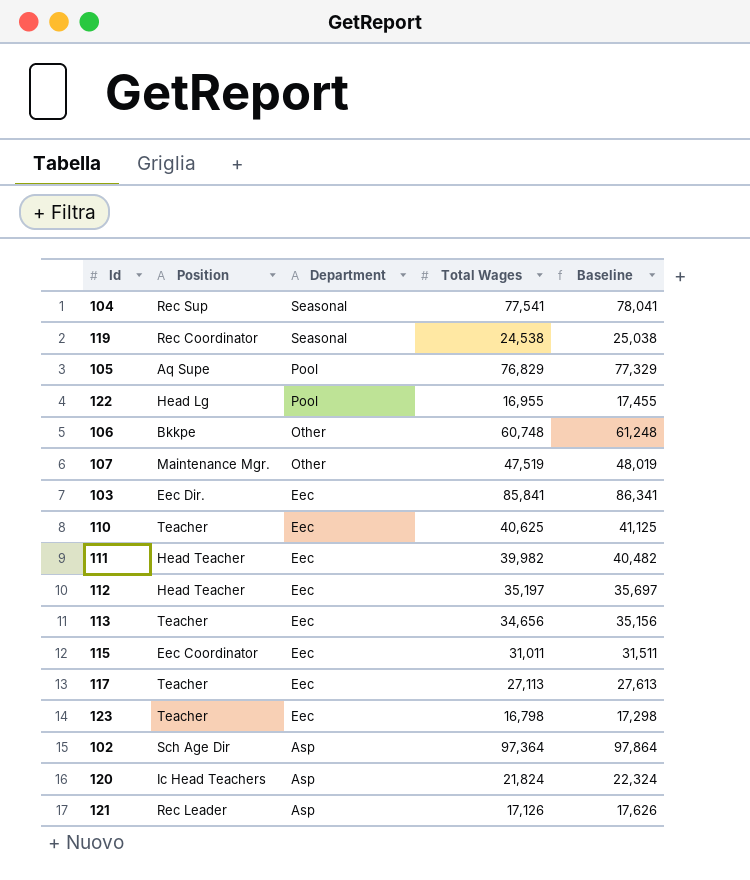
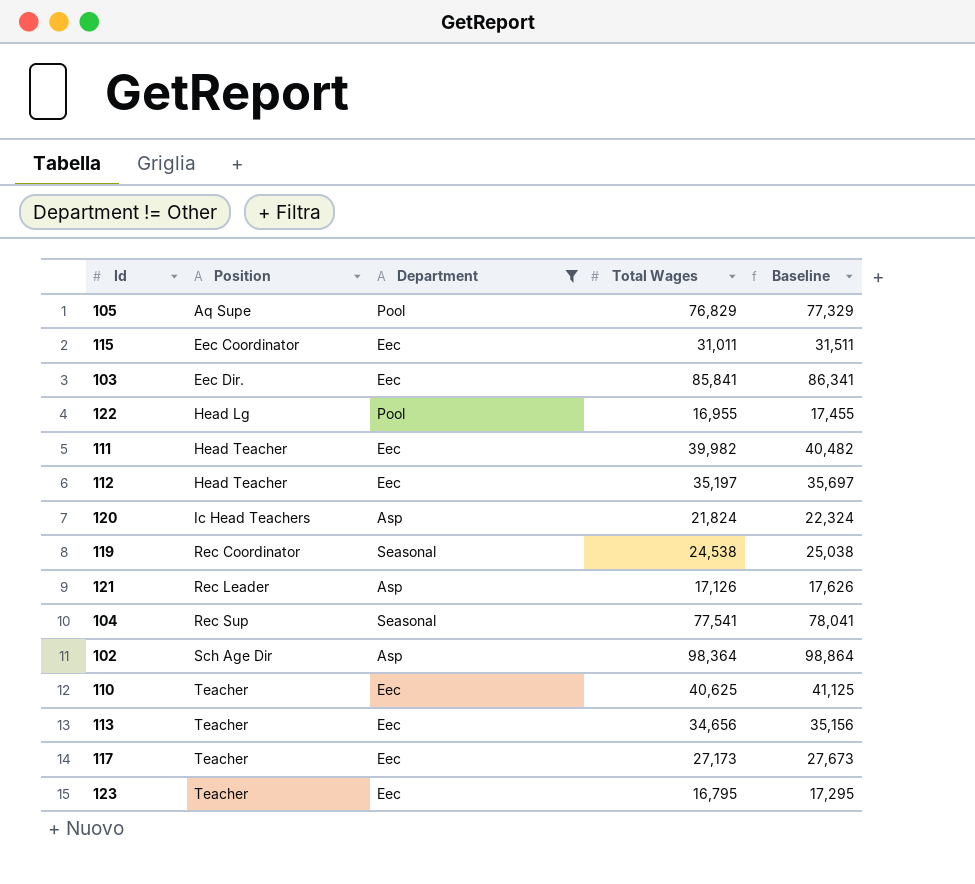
filter: none -> Department != Other
row order: Department descending -> Position ascending
102 | Total Wages: 97,364 -> 98,364
102 | Baseline: 97,864 -> 98,864
117 | Total Wages: 27,113 -> 27,173
117 | Baseline: 27,613 -> 27,673
123 | Total Wages: 16,798 -> 16,795
123 | Baseline: 17,298 -> 17,295

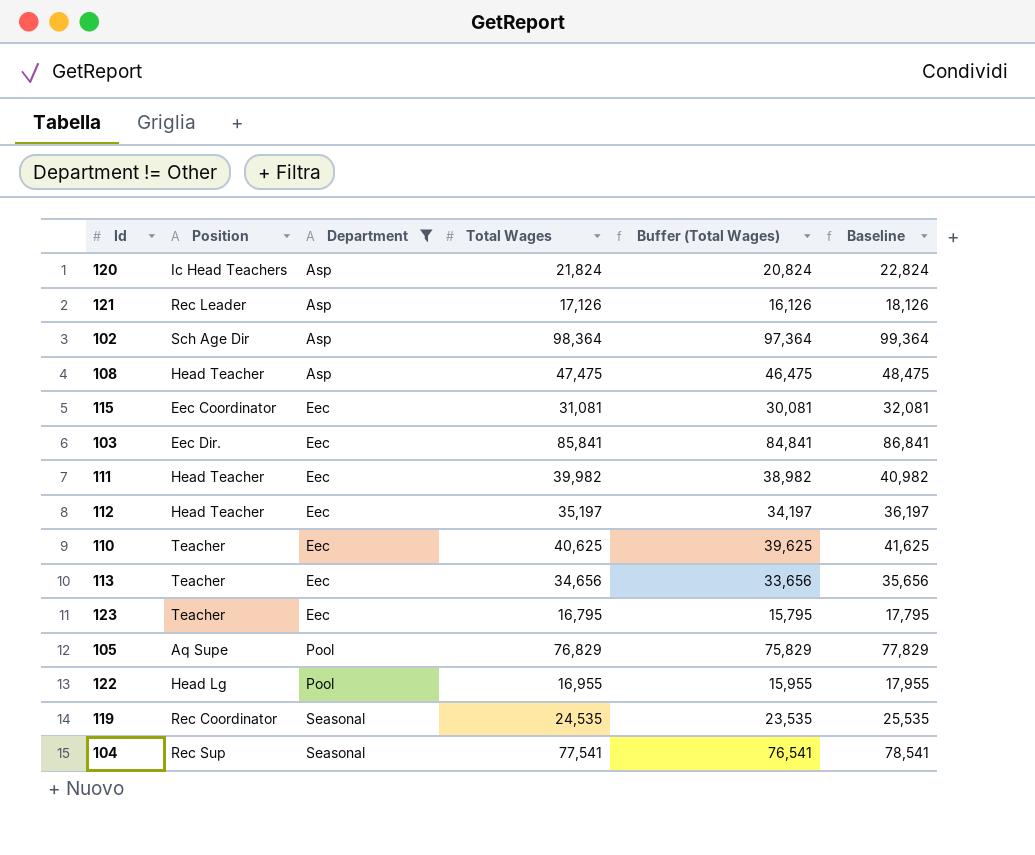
row order: Position ascending -> Department ascending
column Buffer (Total Wages) | formula: none -> [Total Wages] - 1000
column Baseline | formula: [Total Wages] + 500 -> [Total Wages] + 1000
row 117: Teacher | Eec | 27,173 | 27,673 -> none
row 108: none -> Head Teacher | Asp | 47,475 | 46,475 | 48,475
115 | Total Wages: 31,011 -> 31,081
119 | Total Wages: 24,538 -> 24,535

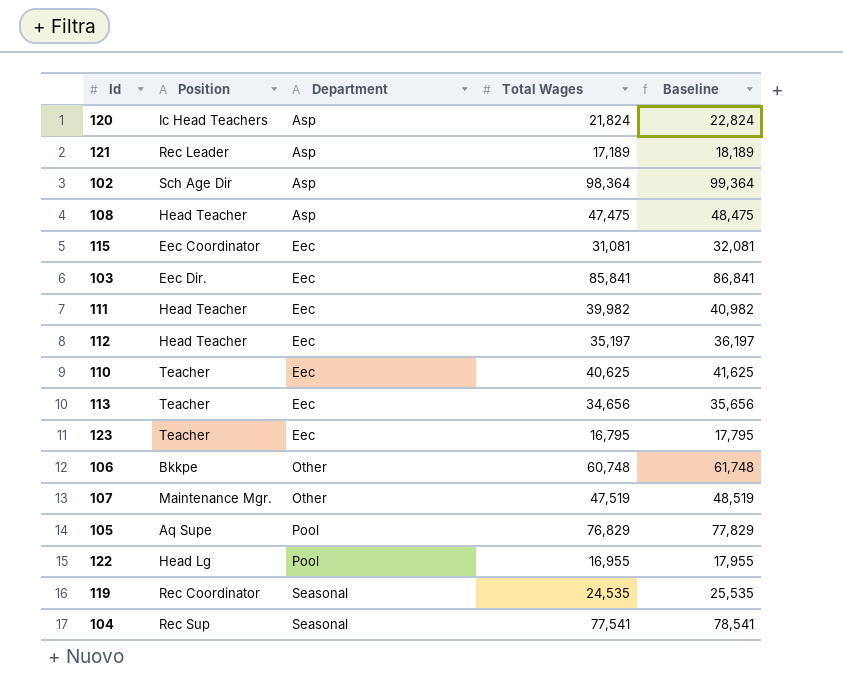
filter: Department != Other -> none
column Buffer (Total Wages) | formula: [Total Wages] - 1000 -> none
121 | Total Wages: 17,126 -> 17,189
121 | Baseline: 18,126 -> 18,189

